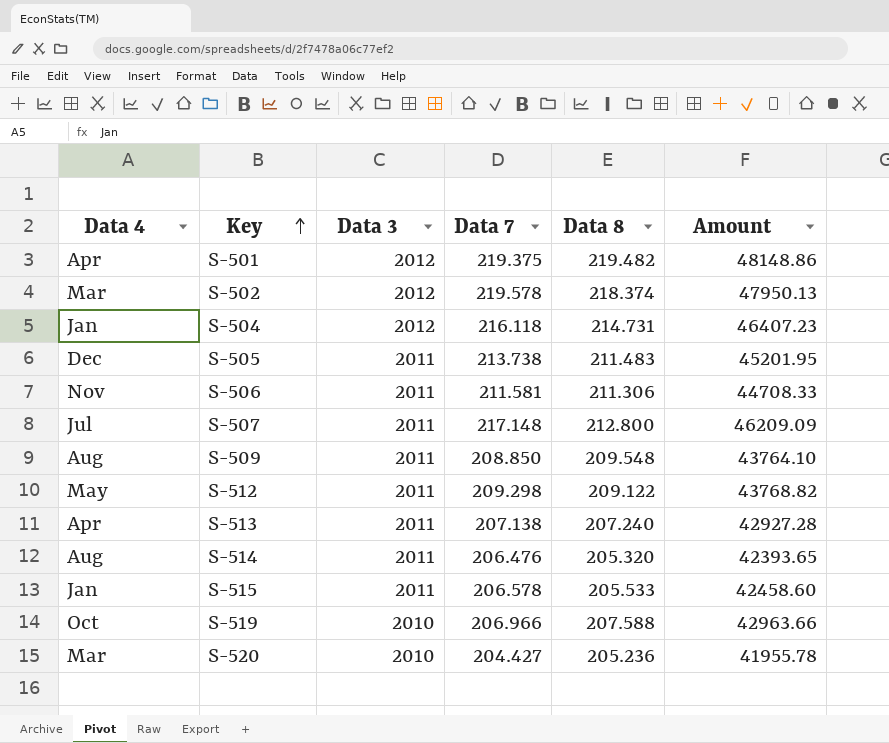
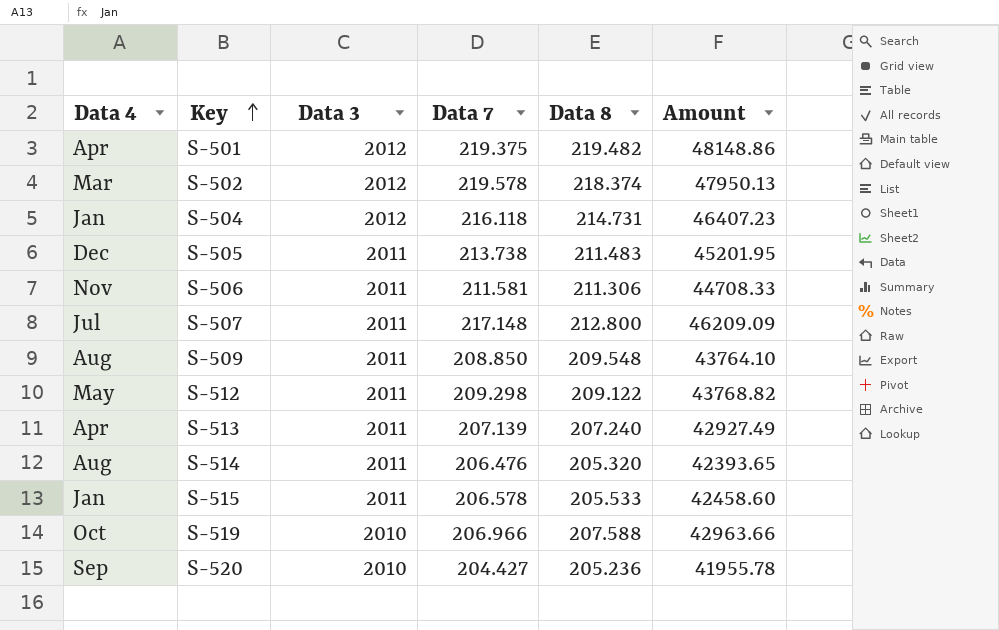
S-513 | Data 7: 207.138 -> 207.139
S-513 | Amount: 42927.28 -> 42927.49
S-520 | Data 4: Mar -> Sep

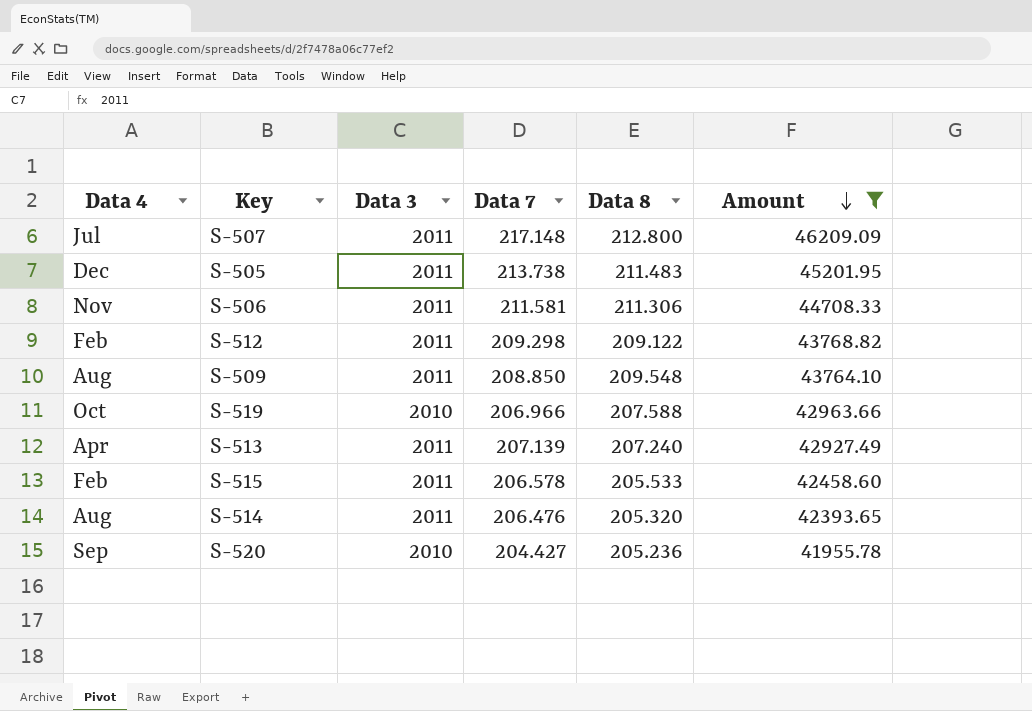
filter: none -> Amount <= 46209.09
row order: Key ascending -> Amount descending
S-512 | Data 4: May -> Feb
S-515 | Data 4: Jan -> Feb

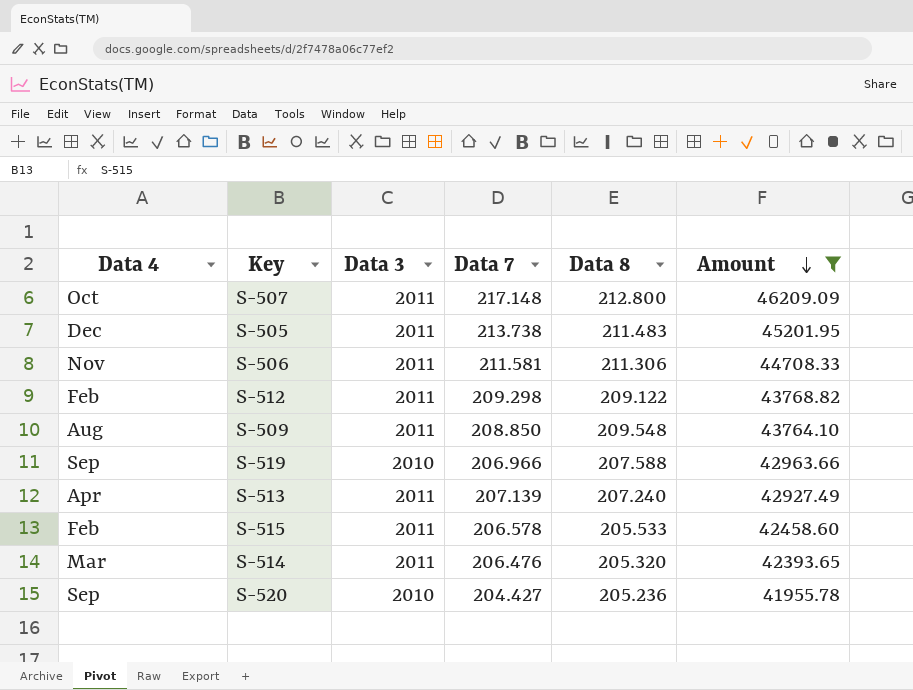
S-507 | Data 4: Jul -> Oct
S-519 | Data 4: Oct -> Sep
S-514 | Data 4: Aug -> Mar

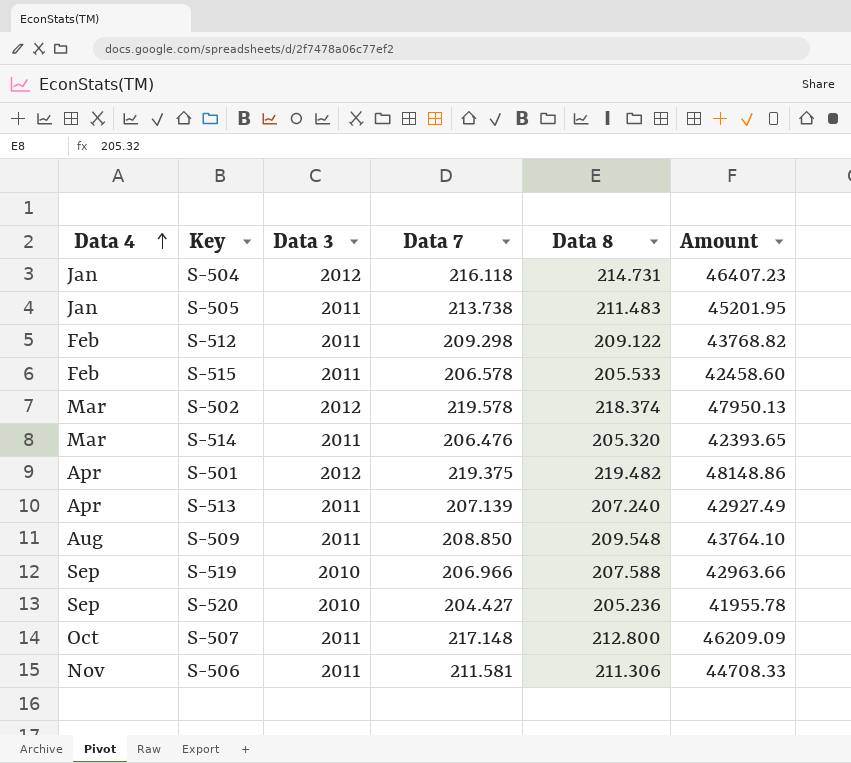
filter: Amount <= 46209.09 -> none
row order: Amount descending -> Data 4 ascending
S-505 | Data 4: Dec -> Jan

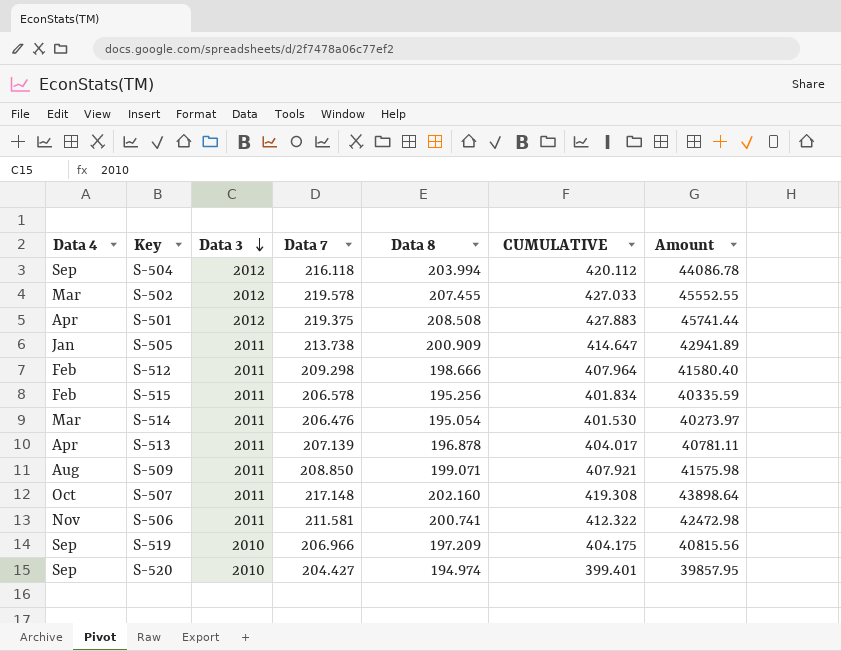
row order: Data 4 ascending -> Data 3 descending
column CUMULATIVE | formula: none -> [Data 7] + [Data 8]
S-504 | Data 4: Jan -> Sep
S-504 | Data 8: 214.731 -> 203.994
S-504 | Amount: 46407.23 -> 44086.78
S-502 | Data 8: 218.374 -> 207.455
S-502 | Amount: 47950.13 -> 45552.55
S-501 | Data 8: 219.482 -> 208.508
S-501 | Amount: 48148.86 -> 45741.44
S-505 | Data 8: 211.483 -> 200.909
S-505 | Amount: 45201.95 -> 42941.89
S-512 | Data 8: 209.122 -> 198.666
S-512 | Amount: 43768.82 -> 41580.40
S-515 | Data 8: 205.533 -> 195.256
S-515 | Amount: 42458.60 -> 40335.59
S-514 | Data 8: 205.320 -> 195.054
S-514 | Amount: 42393.65 -> 40273.97
S-513 | Data 8: 207.240 -> 196.878
S-513 | Amount: 42927.49 -> 40781.11
S-509 | Data 8: 209.548 -> 199.071
S-509 | Amount: 43764.10 -> 41575.98
S-507 | Data 8: 212.800 -> 202.160
S-507 | Amount: 46209.09 -> 43898.64
S-506 | Data 8: 211.306 -> 200.741
S-506 | Amount: 44708.33 -> 42472.98
S-519 | Data 8: 207.588 -> 197.209
S-519 | Amount: 42963.66 -> 40815.56
S-520 | Data 8: 205.236 -> 194.974
S-520 | Amount: 41955.78 -> 39857.95

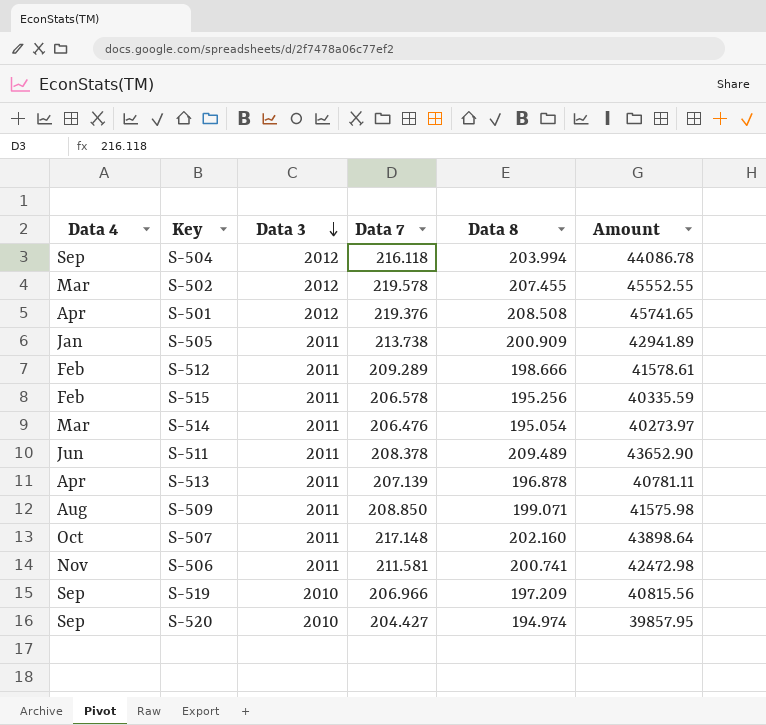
column CUMULATIVE | formula: [Data 7] + [Data 8] -> none
S-501 | Data 7: 219.375 -> 219.376
S-501 | Amount: 45741.44 -> 45741.65
S-512 | Data 7: 209.298 -> 209.289
S-512 | Amount: 41580.40 -> 41578.61
row S-511: none -> Jun | 2011 | 208.378 | 209.489 | 43652.90

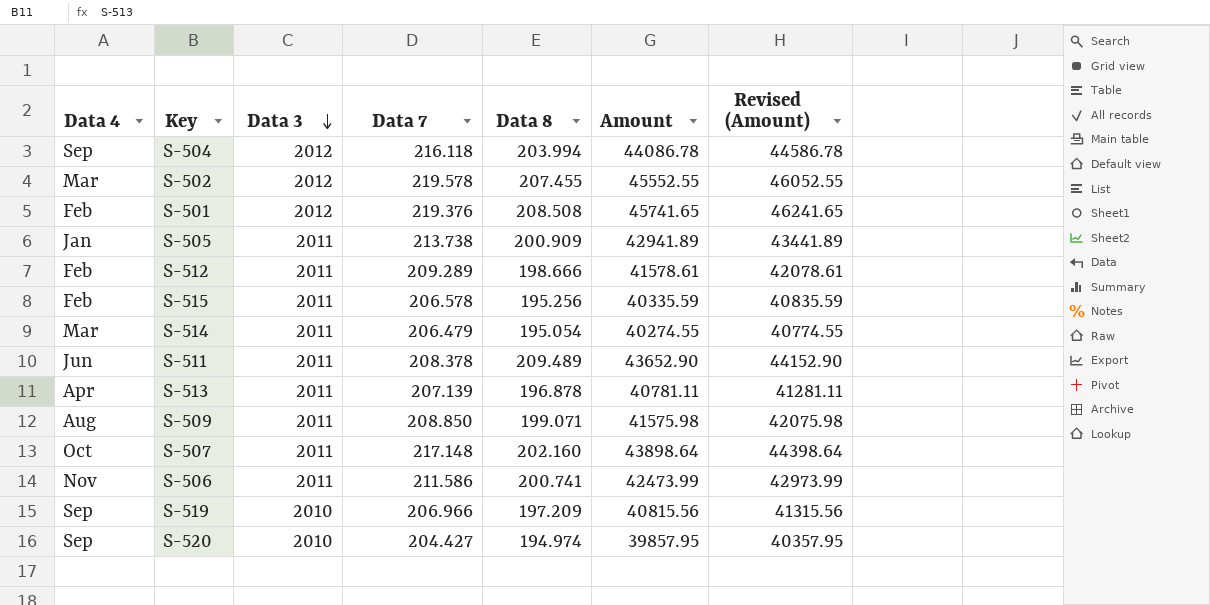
column Revised (Amount) | formula: none -> [Amount] + 500
S-501 | Data 4: Apr -> Feb
S-514 | Data 7: 206.476 -> 206.479
S-514 | Amount: 40273.97 -> 40274.55
S-506 | Data 7: 211.581 -> 211.586
S-506 | Amount: 42472.98 -> 42473.99

